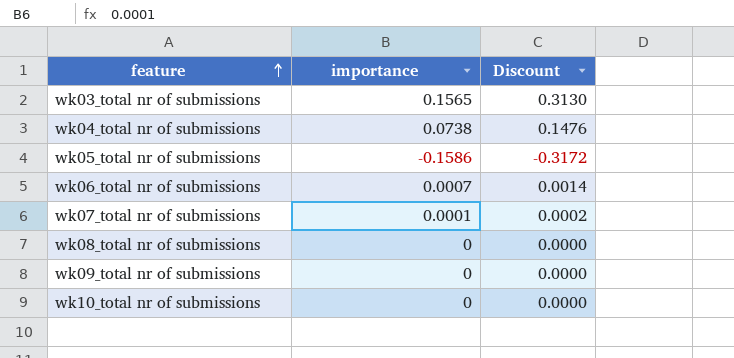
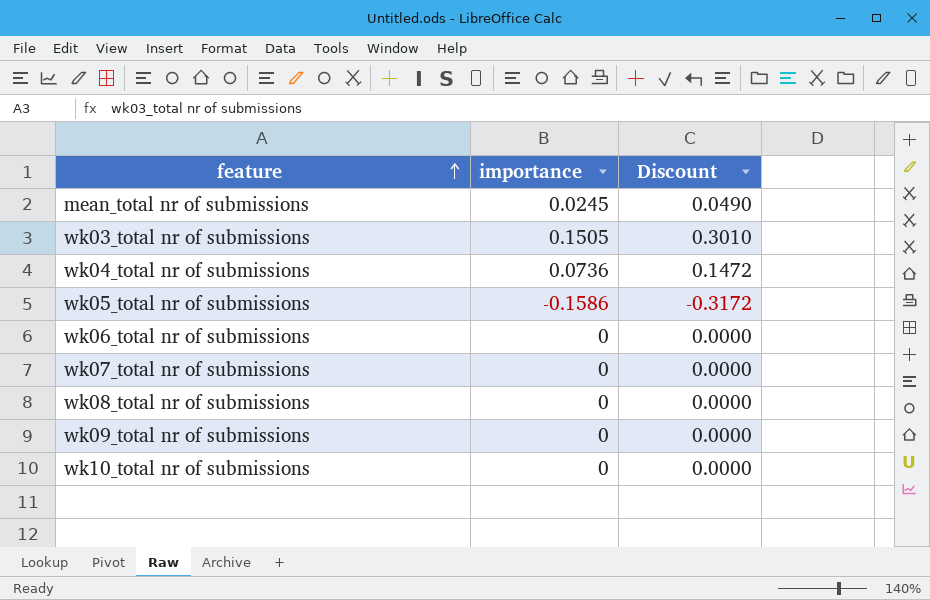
row mean_total nr of submissions: none -> 0.0245 | 0.0490
wk03_total nr of submissions | importance: 0.1565 -> 0.1505
wk03_total nr of submissions | Discount: 0.3130 -> 0.3010
wk04_total nr of submissions | importance: 0.0738 -> 0.0736
wk04_total nr of submissions | Discount: 0.1476 -> 0.1472
wk06_total nr of submissions | importance: 0.0007 -> 0
wk06_total nr of submissions | Discount: 0.0014 -> 0.0000
wk07_total nr of submissions | importance: 0.0001 -> 0
wk07_total nr of submissions | Discount: 0.0002 -> 0.0000

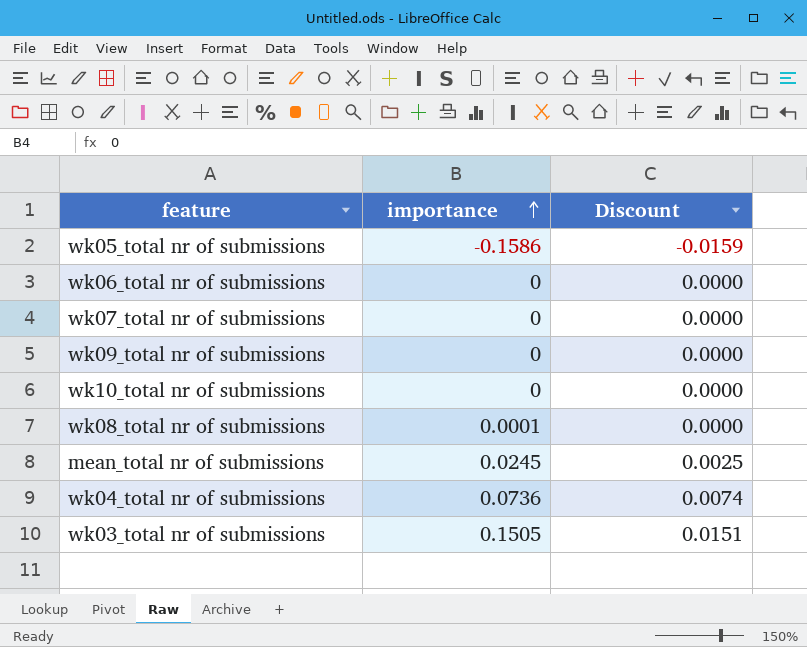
row order: feature ascending -> importance ascending
column Discount | formula: [importance] * 2 -> [importance] * 0.1
wk08_total nr of submissions | importance: 0 -> 0.0001

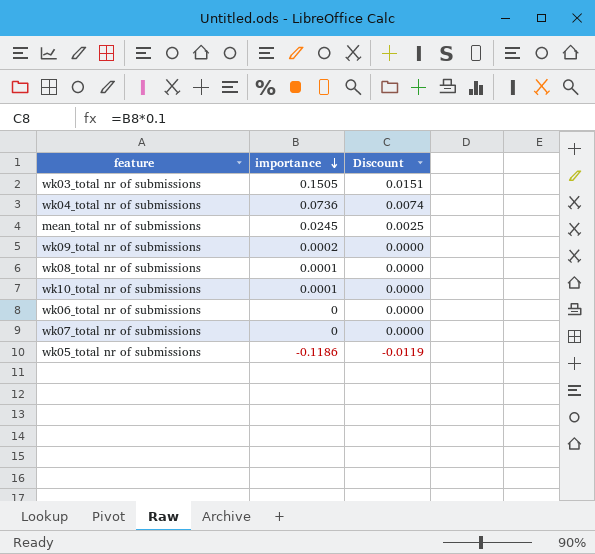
row order: importance ascending -> importance descending
wk09_total nr of submissions | importance: 0 -> 0.0002
wk10_total nr of submissions | importance: 0 -> 0.0001
wk05_total nr of submissions | importance: -0.1586 -> -0.1186
wk05_total nr of submissions | Discount: -0.0159 -> -0.0119

